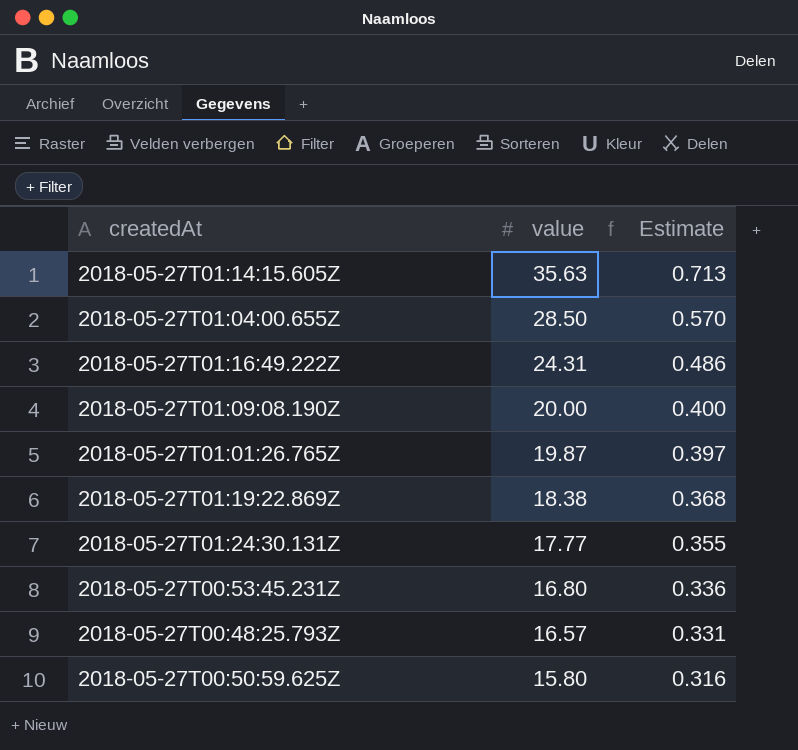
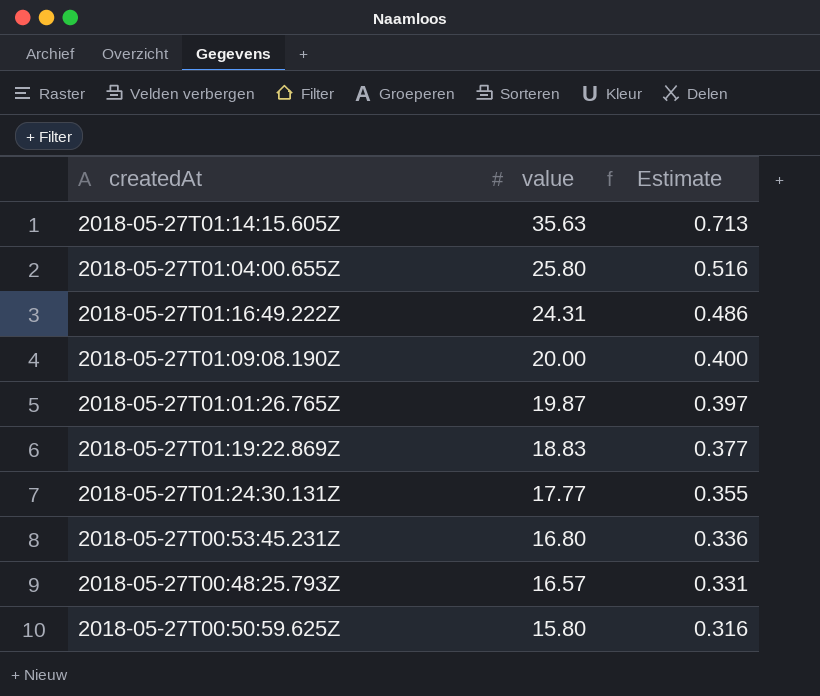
2018-05-27T01:04:00.655Z | value: 28.50 -> 25.80
2018-05-27T01:04:00.655Z | Estimate: 0.570 -> 0.516
2018-05-27T01:19:22.869Z | value: 18.38 -> 18.83
2018-05-27T01:19:22.869Z | Estimate: 0.368 -> 0.377

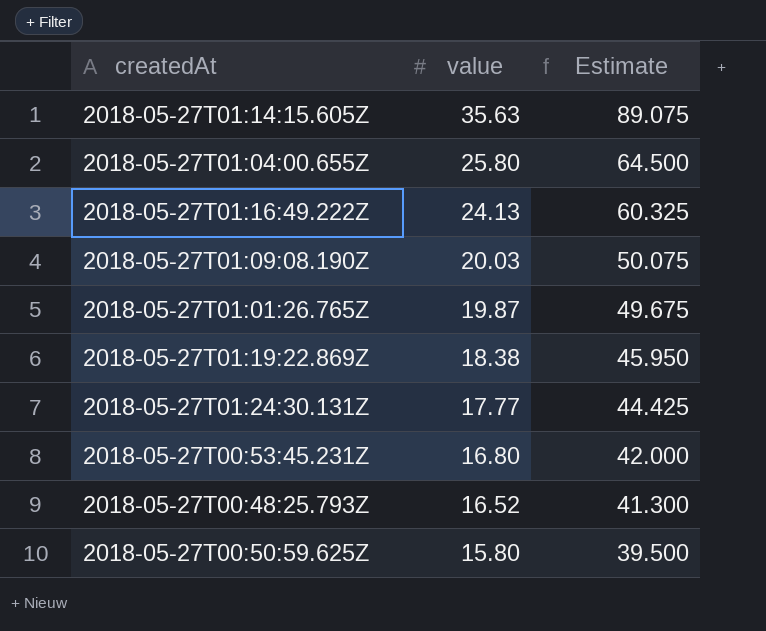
column Estimate | formula: [value] * 0.02 -> [value] * 2.5
2018-05-27T01:16:49.222Z | value: 24.31 -> 24.13
2018-05-27T01:09:08.190Z | value: 20.00 -> 20.03
2018-05-27T01:19:22.869Z | value: 18.83 -> 18.38
2018-05-27T00:48:25.793Z | value: 16.57 -> 16.52

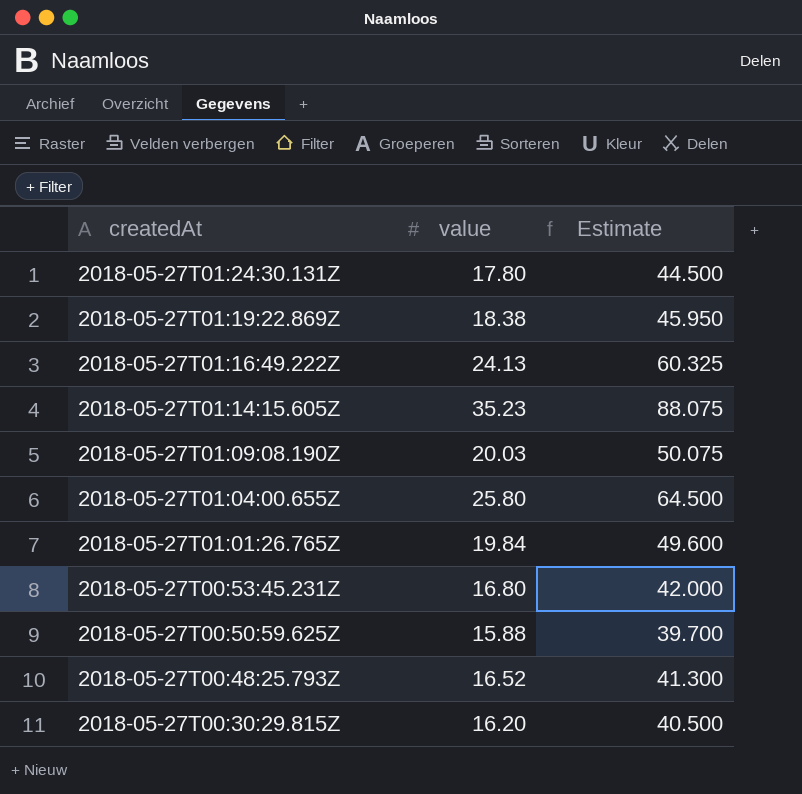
row order: value descending -> createdAt descending
2018-05-27T01:24:30.131Z | value: 17.77 -> 17.80
2018-05-27T01:24:30.131Z | Estimate: 44.425 -> 44.500
2018-05-27T01:14:15.605Z | value: 35.63 -> 35.23
2018-05-27T01:14:15.605Z | Estimate: 89.075 -> 88.075
2018-05-27T01:01:26.765Z | value: 19.87 -> 19.84
2018-05-27T01:01:26.765Z | Estimate: 49.675 -> 49.600
2018-05-27T00:50:59.625Z | value: 15.80 -> 15.88
2018-05-27T00:50:59.625Z | Estimate: 39.500 -> 39.700
row 2018-05-27T00:30:29.815Z: none -> 16.20 | 40.500

